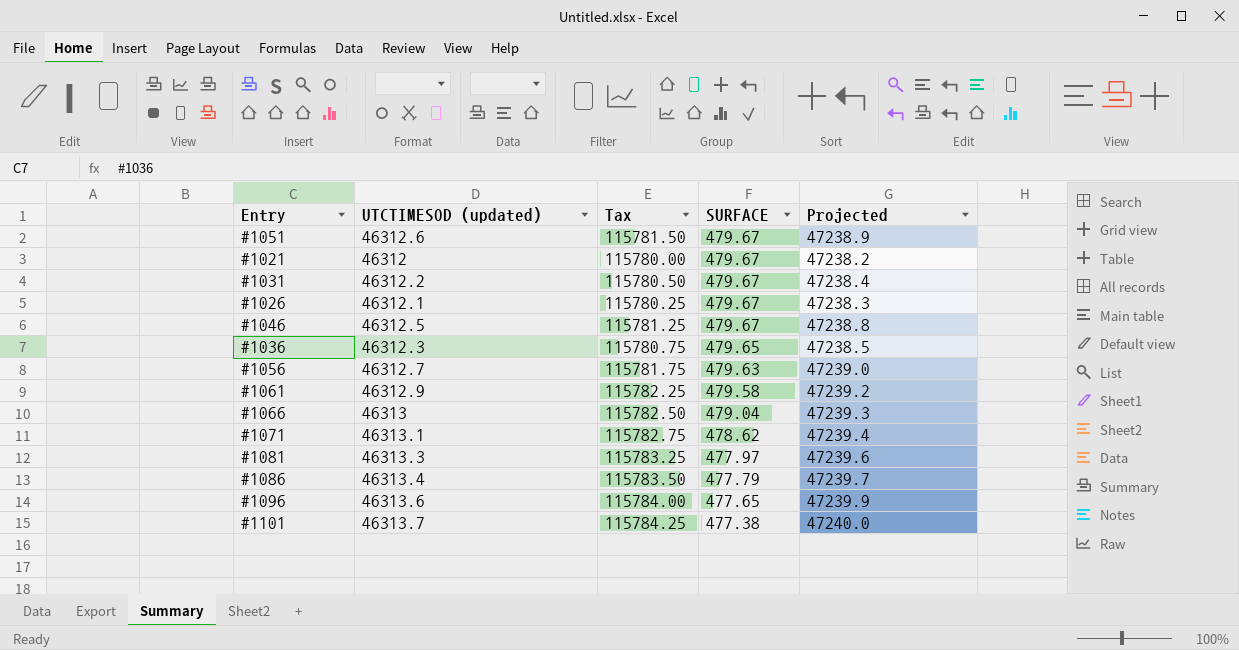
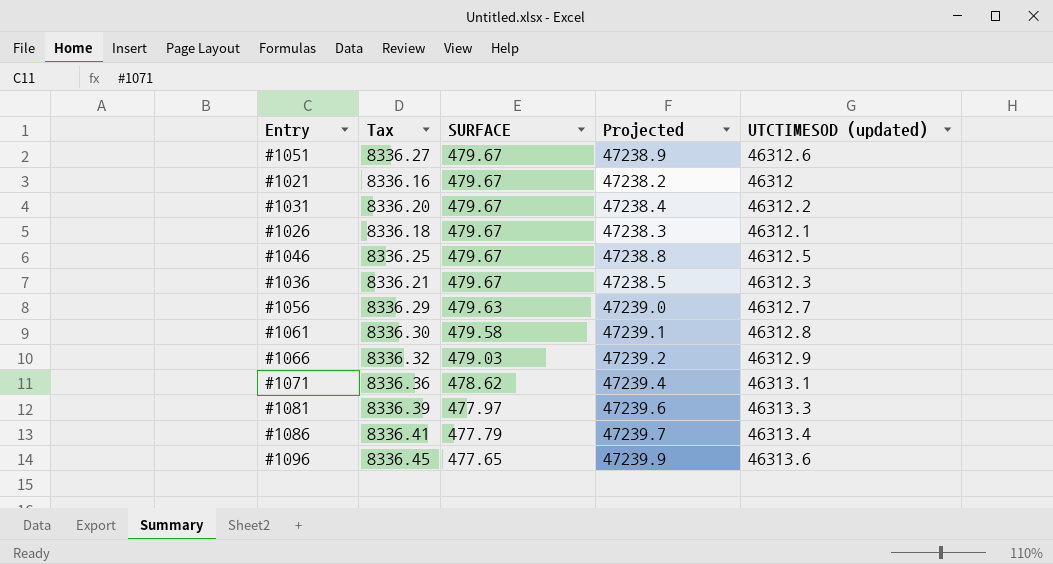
column Tax | formula: [UTCTIMESOD (updated)] * 2.5 -> [UTCTIMESOD (updated)] * 0.18
column UTCTIMESOD (updated) | position: 2 -> 5
row #1101: 46313.7 | 115784.25 | 477.38 | 47240.0 -> none
#1036 | SURFACE: 479.65 -> 479.67
#1061 | Projected: 47239.2 -> 47239.1
#1061 | UTCTIMESOD (updated): 46312.9 -> 46312.8
#1066 | SURFACE: 479.04 -> 479.03
#1066 | Projected: 47239.3 -> 47239.2
#1066 | UTCTIMESOD (updated): 46313 -> 46312.9

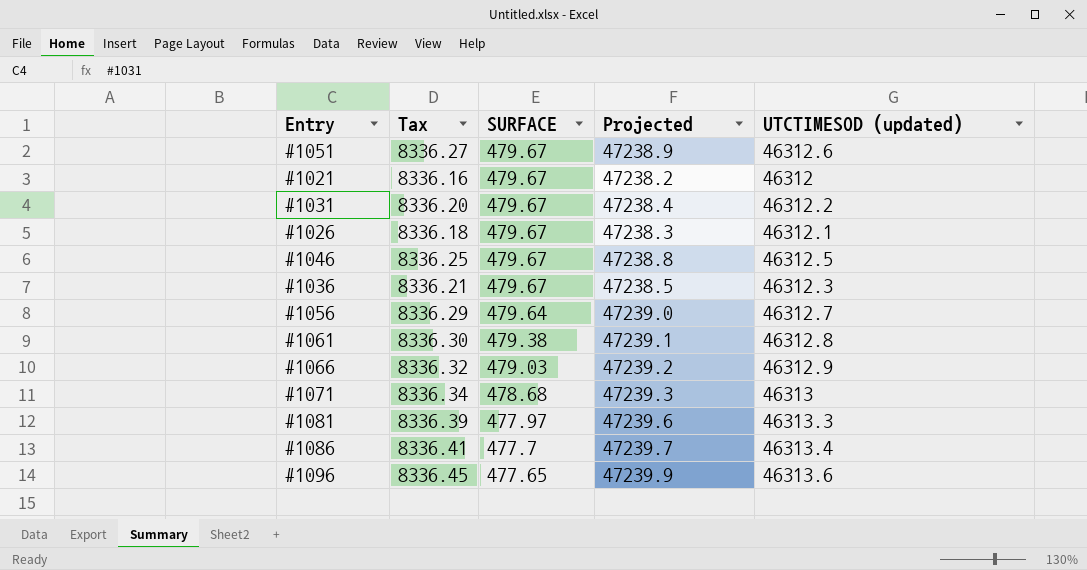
#1056 | SURFACE: 479.63 -> 479.64
#1061 | SURFACE: 479.58 -> 479.38
#1071 | Tax: 8336.36 -> 8336.34
#1071 | SURFACE: 478.62 -> 478.68
#1071 | Projected: 47239.4 -> 47239.3
#1071 | UTCTIMESOD (updated): 46313.1 -> 46313
#1086 | SURFACE: 477.79 -> 477.7

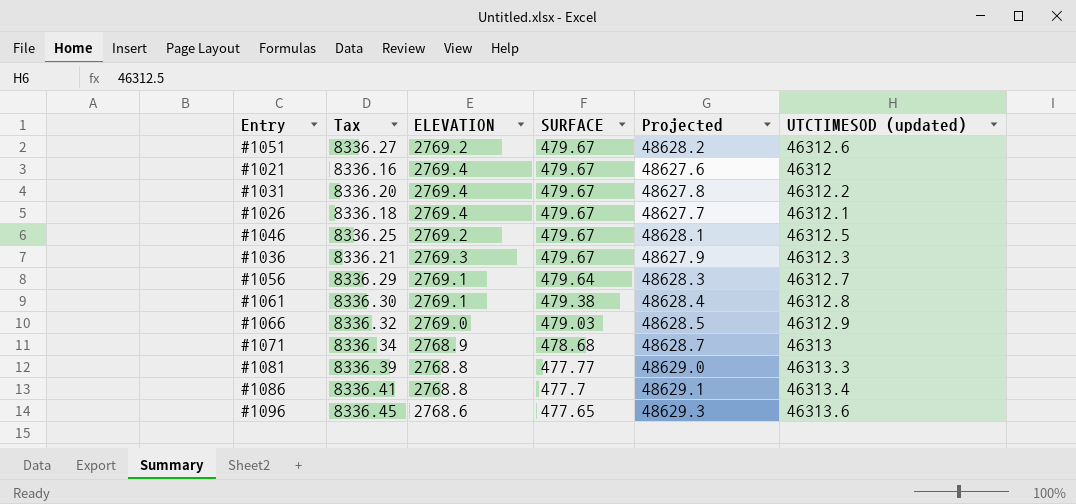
column ELEVATION | position: none -> 3
column Projected | formula: [UTCTIMESOD (updated)] * 1.02 -> [UTCTIMESOD (updated)] * 1.05
#1081 | SURFACE: 477.97 -> 477.77

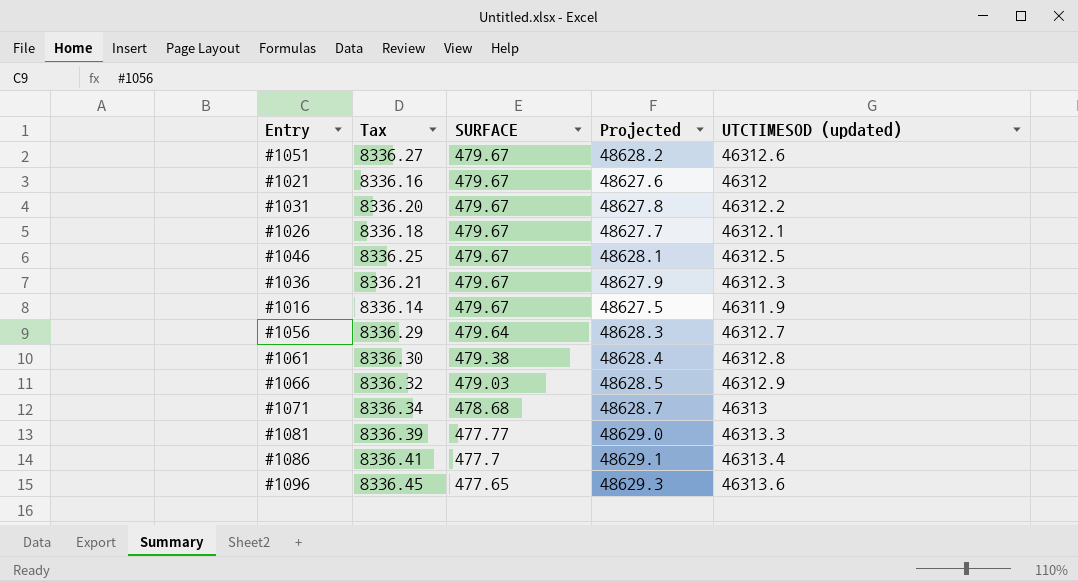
column ELEVATION | position: 3 -> none
row #1016: none -> 8336.14 | 479.67 | 48627.5 | 46311.9

